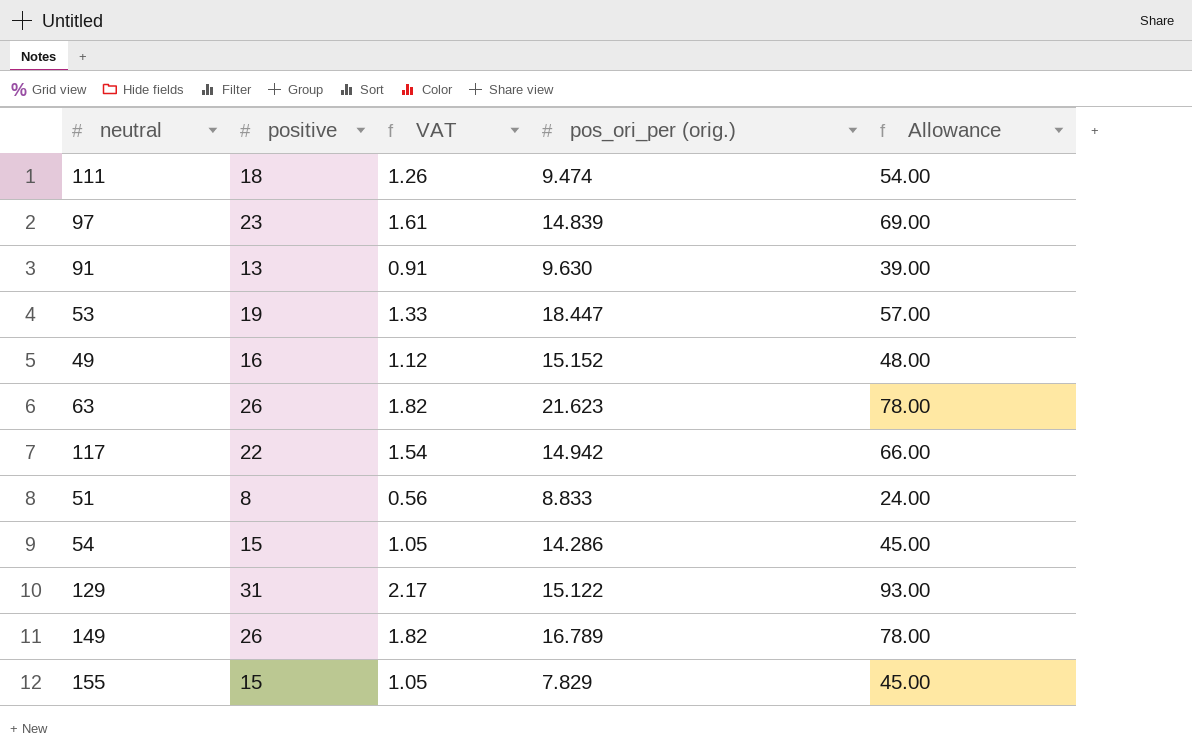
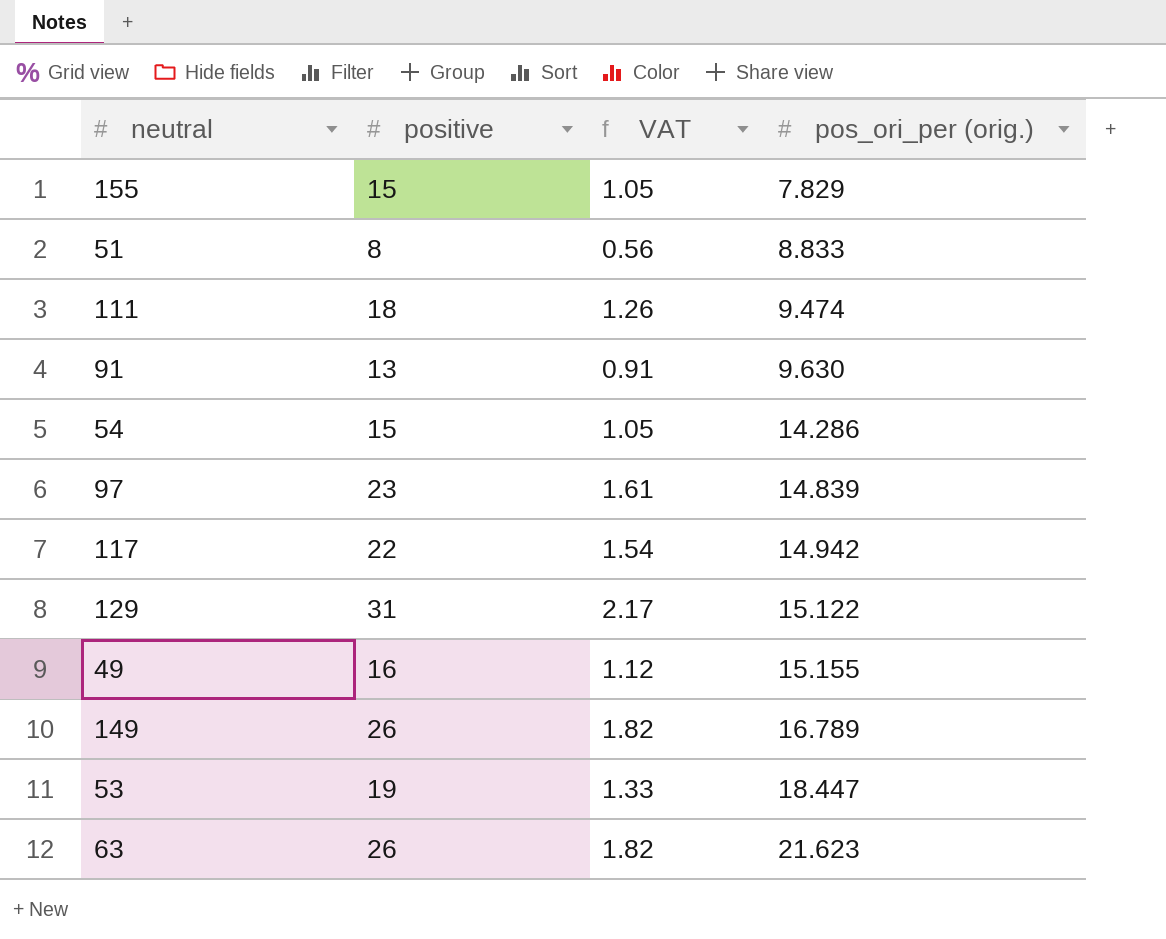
row order: none -> pos_ori_per (orig.) ascending
column Allowance | formula: [positive] * 3 -> none
49 | pos_ori_per (orig.): 15.152 -> 15.155

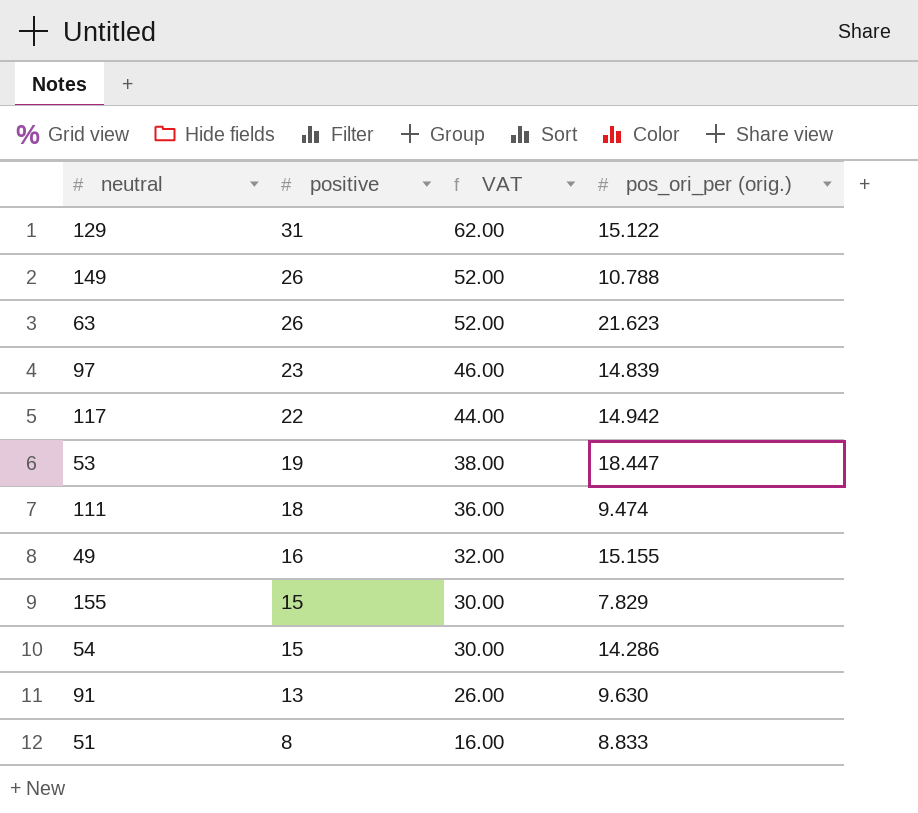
row order: pos_ori_per (orig.) ascending -> positive descending
column VAT | formula: [positive] * 0.07 -> [positive] * 2
149 | pos_ori_per (orig.): 16.789 -> 10.788

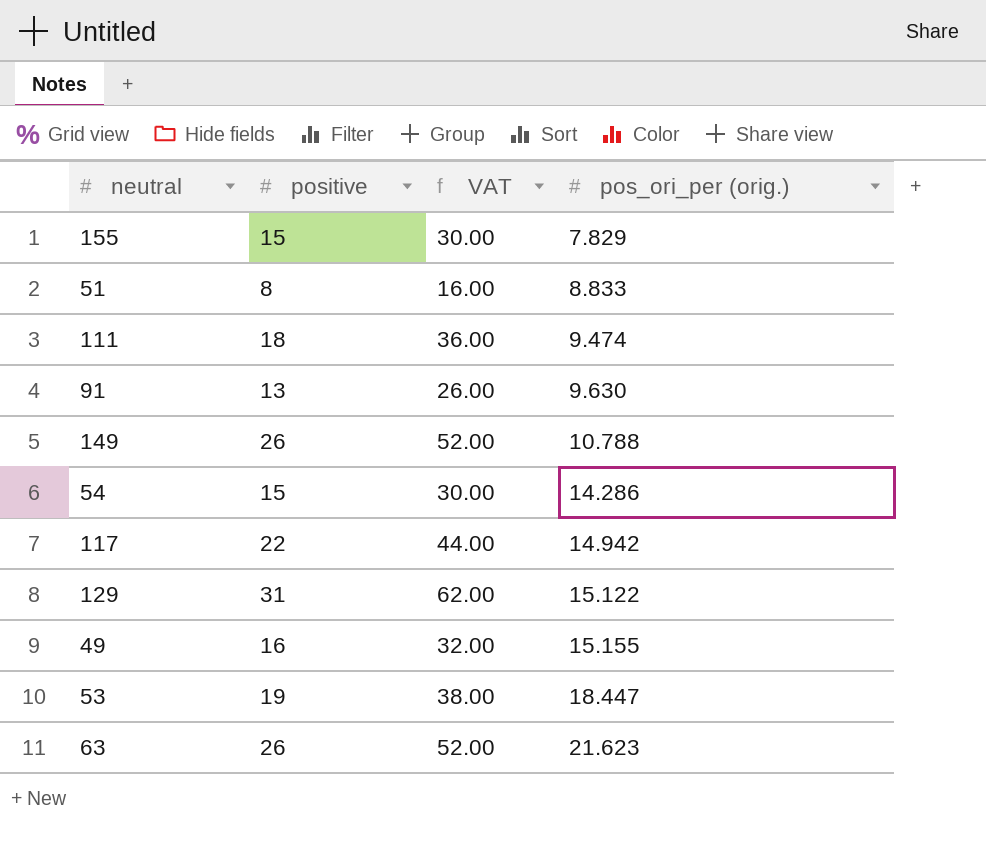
row order: positive descending -> pos_ori_per (orig.) ascending
row 97: 23 | 46.00 | 14.839 -> none

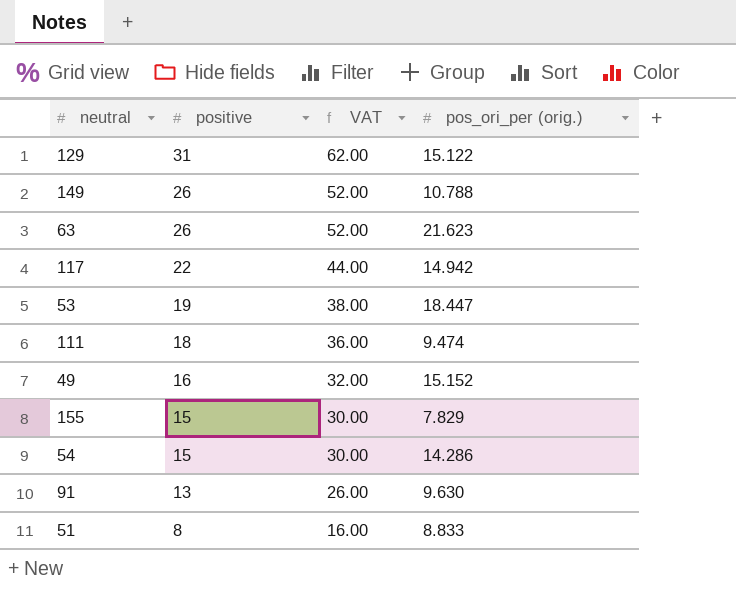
row order: pos_ori_per (orig.) ascending -> positive descending
49 | pos_ori_per (orig.): 15.155 -> 15.152

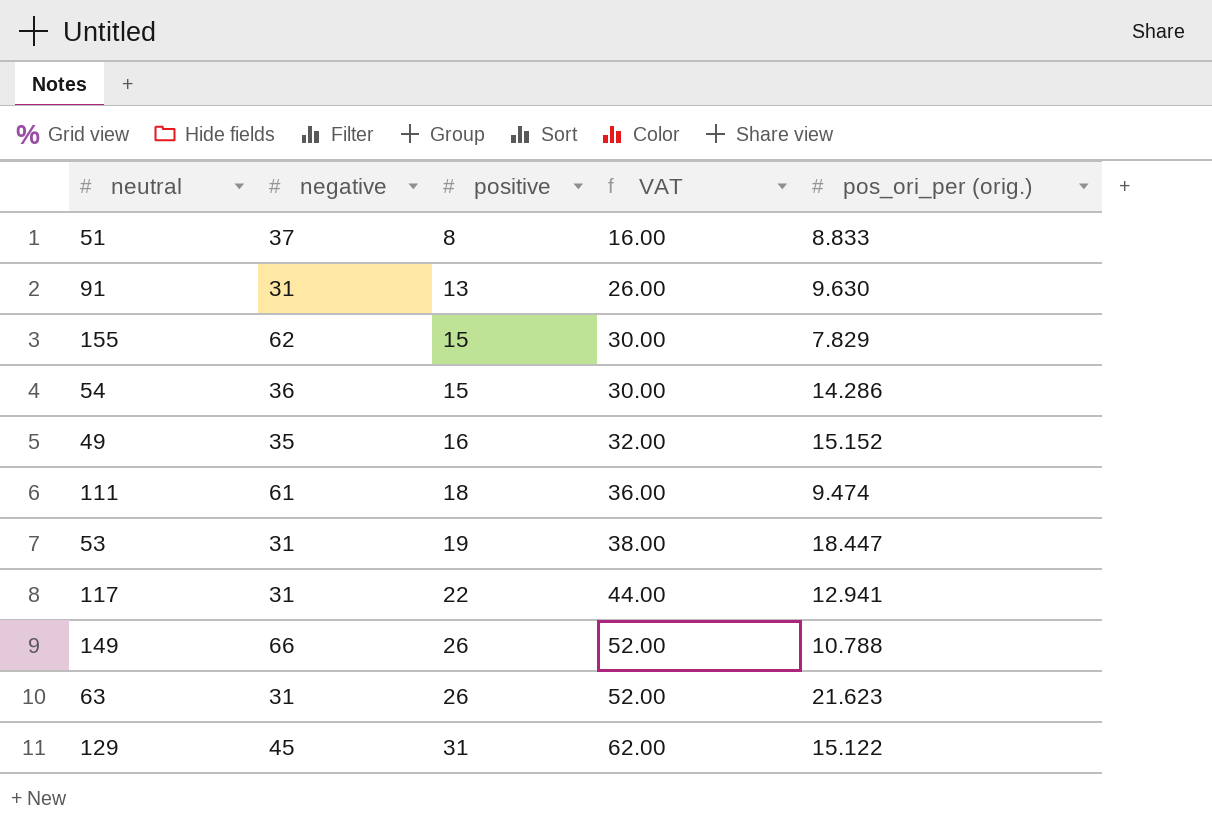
row order: positive descending -> positive ascending
column negative | position: none -> 2
117 | pos_ori_per (orig.): 14.942 -> 12.941

